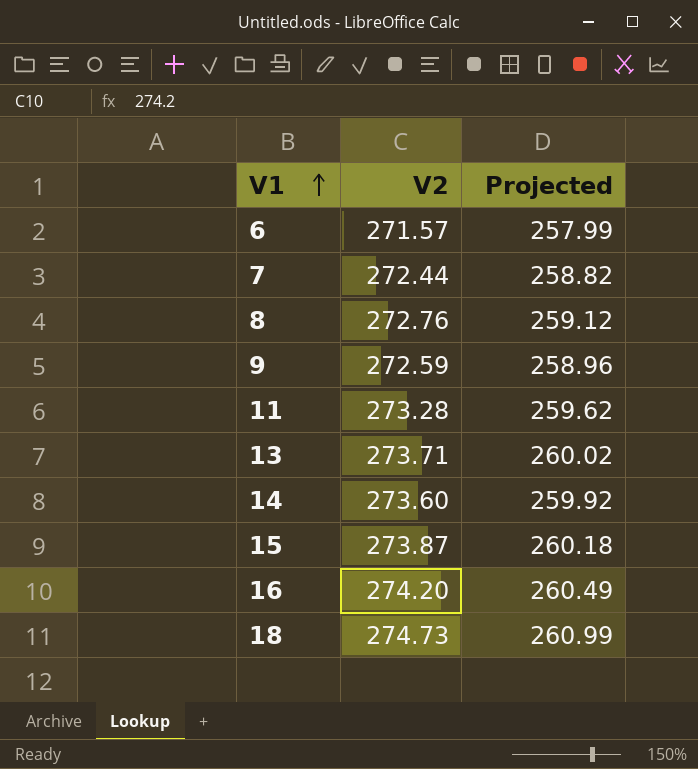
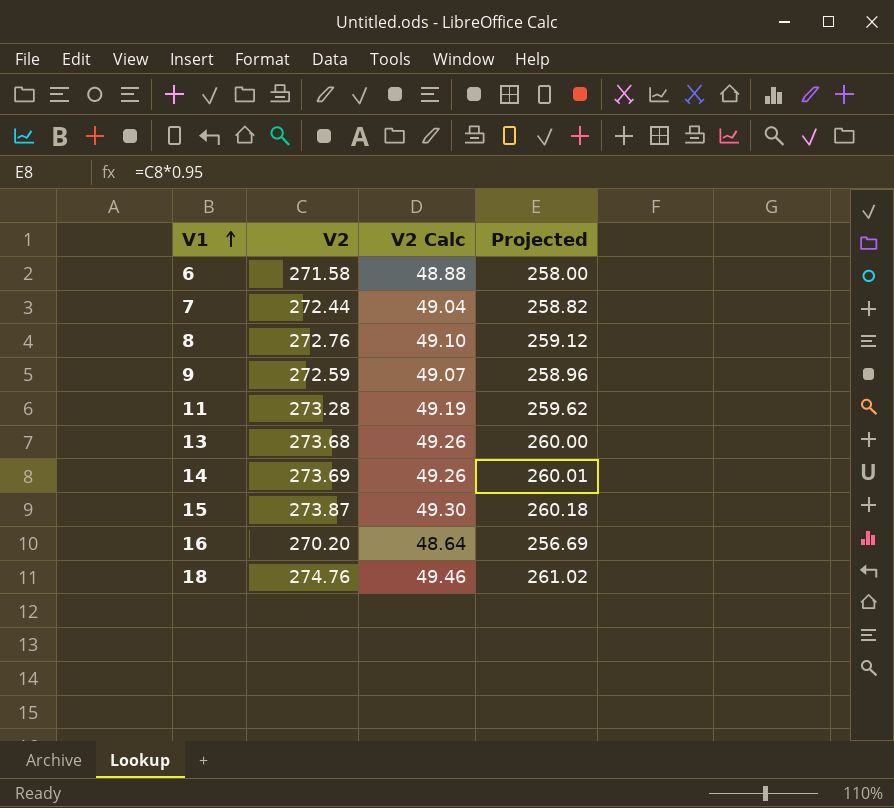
column V2 Calc | formula: none -> [V2] * 0.18
6 | V2: 271.57 -> 271.58
6 | Projected: 257.99 -> 258.00
13 | V2: 273.71 -> 273.68
13 | Projected: 260.02 -> 260.00
14 | V2: 273.60 -> 273.69
14 | Projected: 259.92 -> 260.01
16 | V2: 274.20 -> 270.20
16 | Projected: 260.49 -> 256.69
18 | V2: 274.73 -> 274.76
18 | Projected: 260.99 -> 261.02

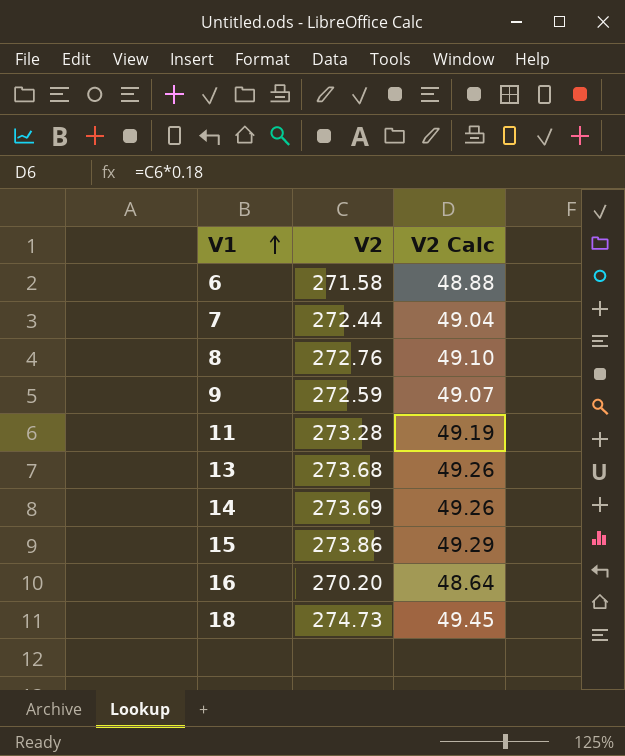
column Projected | formula: [V2] * 0.95 -> none
15 | V2: 273.87 -> 273.86
15 | V2 Calc: 49.30 -> 49.29
18 | V2: 274.76 -> 274.73
18 | V2 Calc: 49.46 -> 49.45

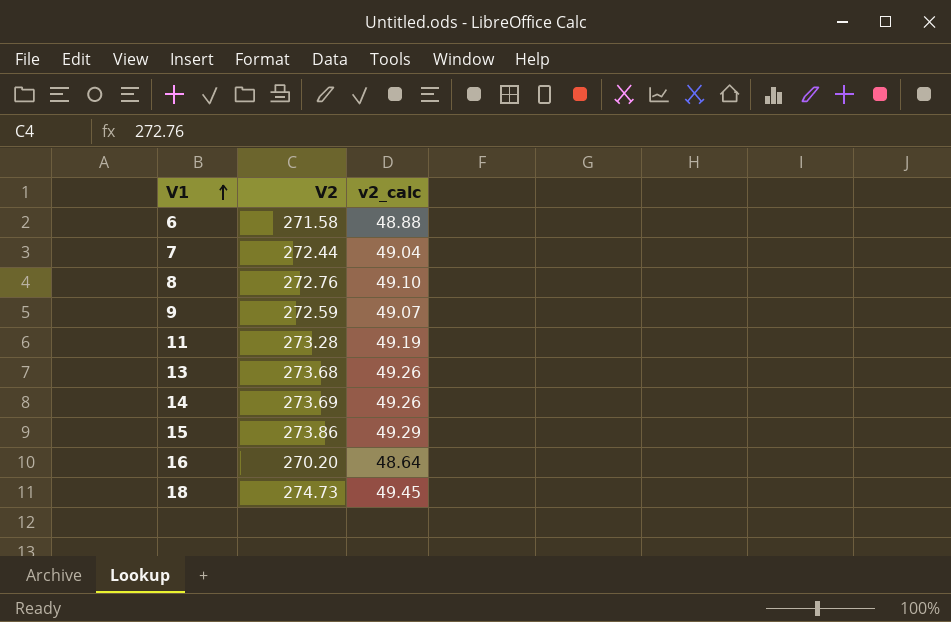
column name: V2 Calc -> v2_calc

